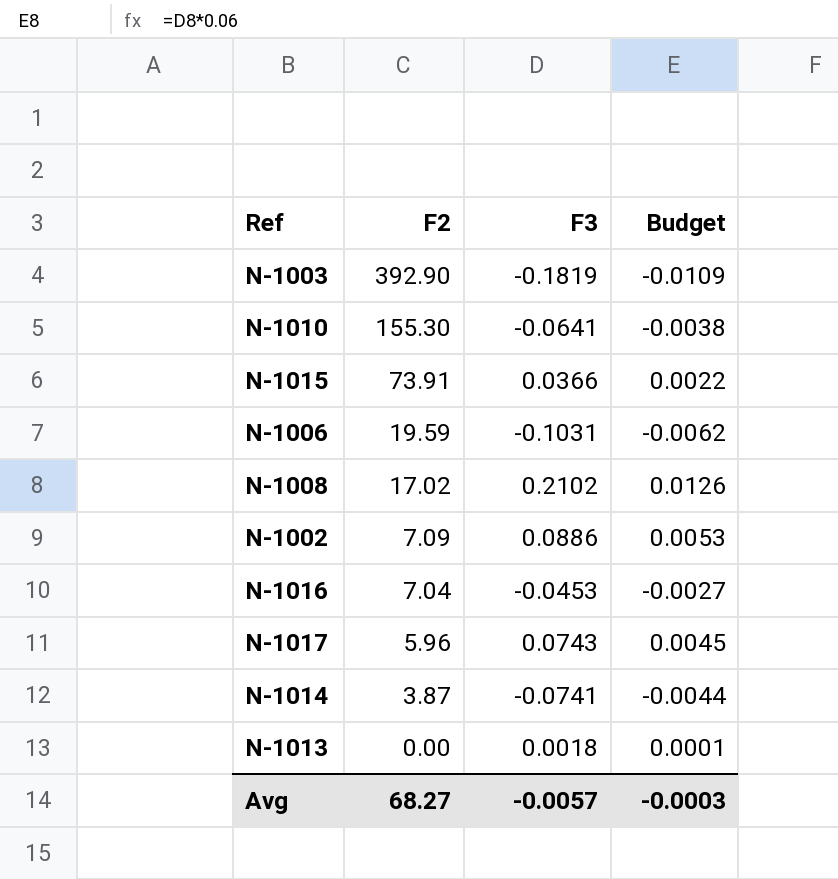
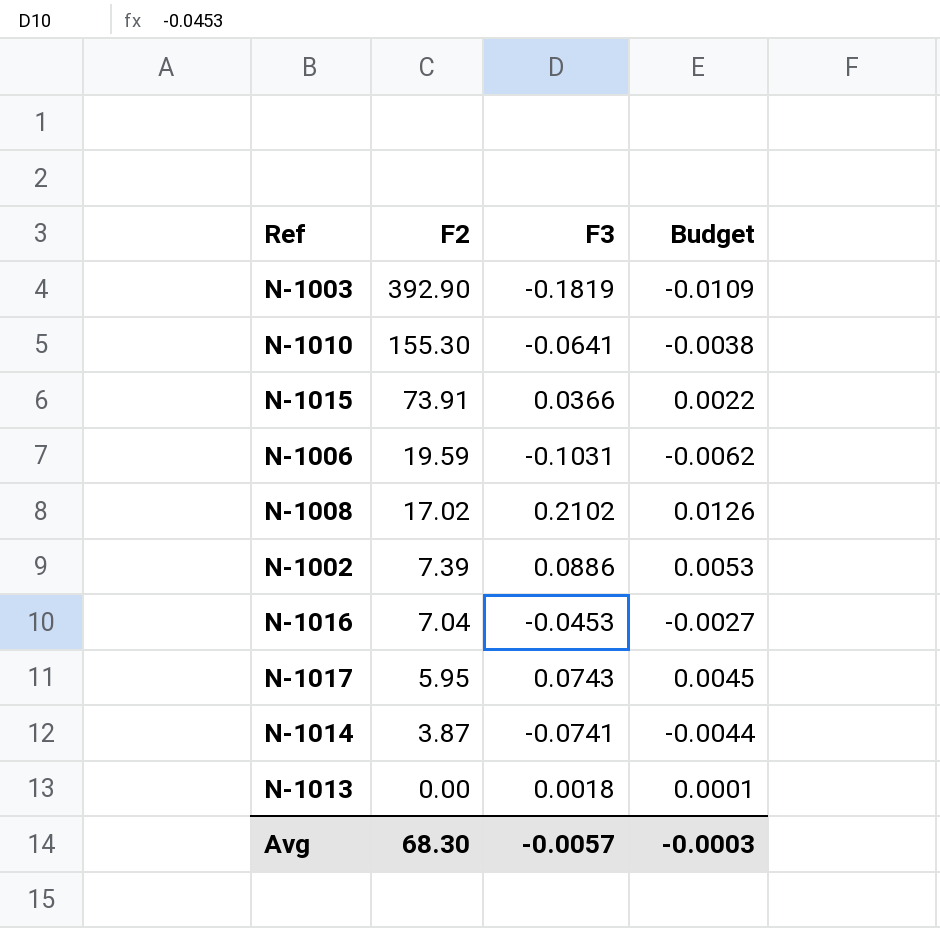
N-1002 | F2: 7.09 -> 7.39
N-1017 | F2: 5.96 -> 5.95
Avg | F2: 68.27 -> 68.30

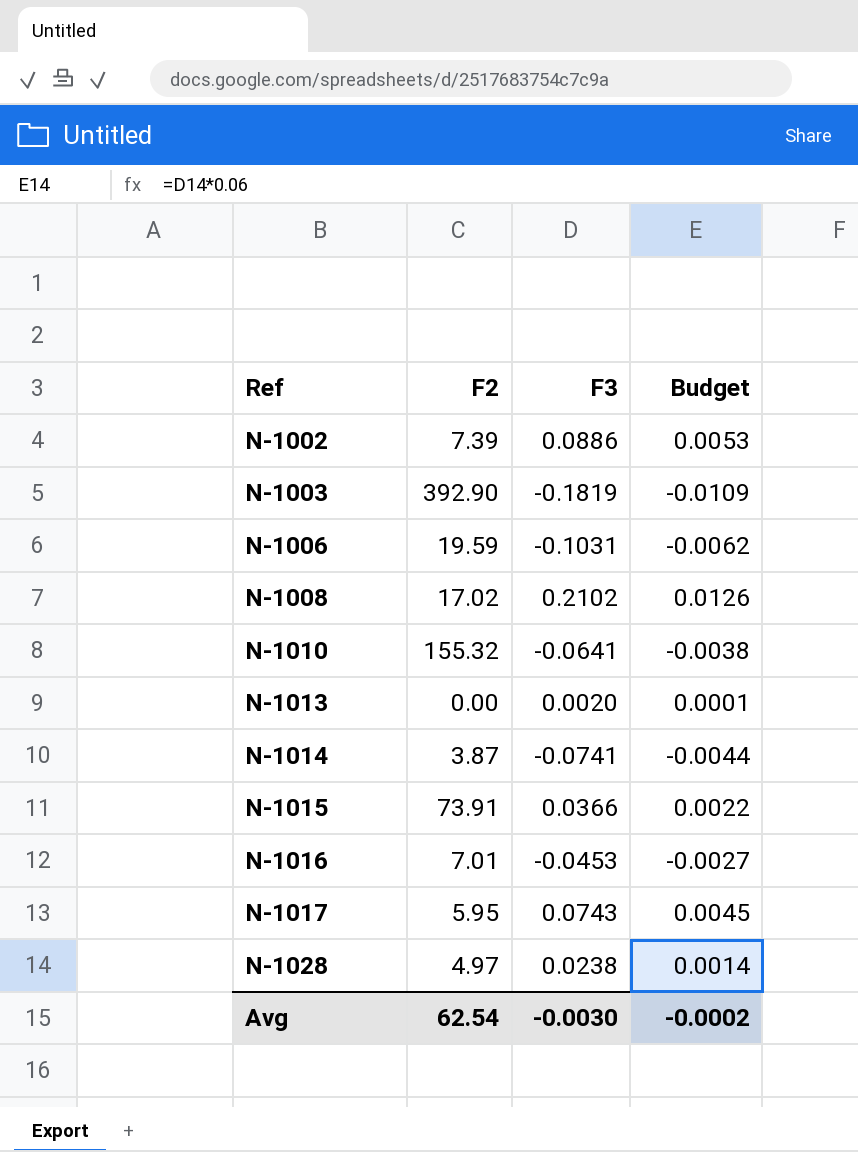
row order: F2 descending -> Ref ascending
N-1010 | F2: 155.30 -> 155.32
N-1013 | F3: 0.0018 -> 0.0020
N-1016 | F2: 7.04 -> 7.01
row N-1028: none -> 4.97 | 0.0238 | 0.0014
Avg | F2: 68.30 -> 62.54
Avg | F3: -0.0057 -> -0.0030
Avg | Budget: -0.0003 -> -0.0002

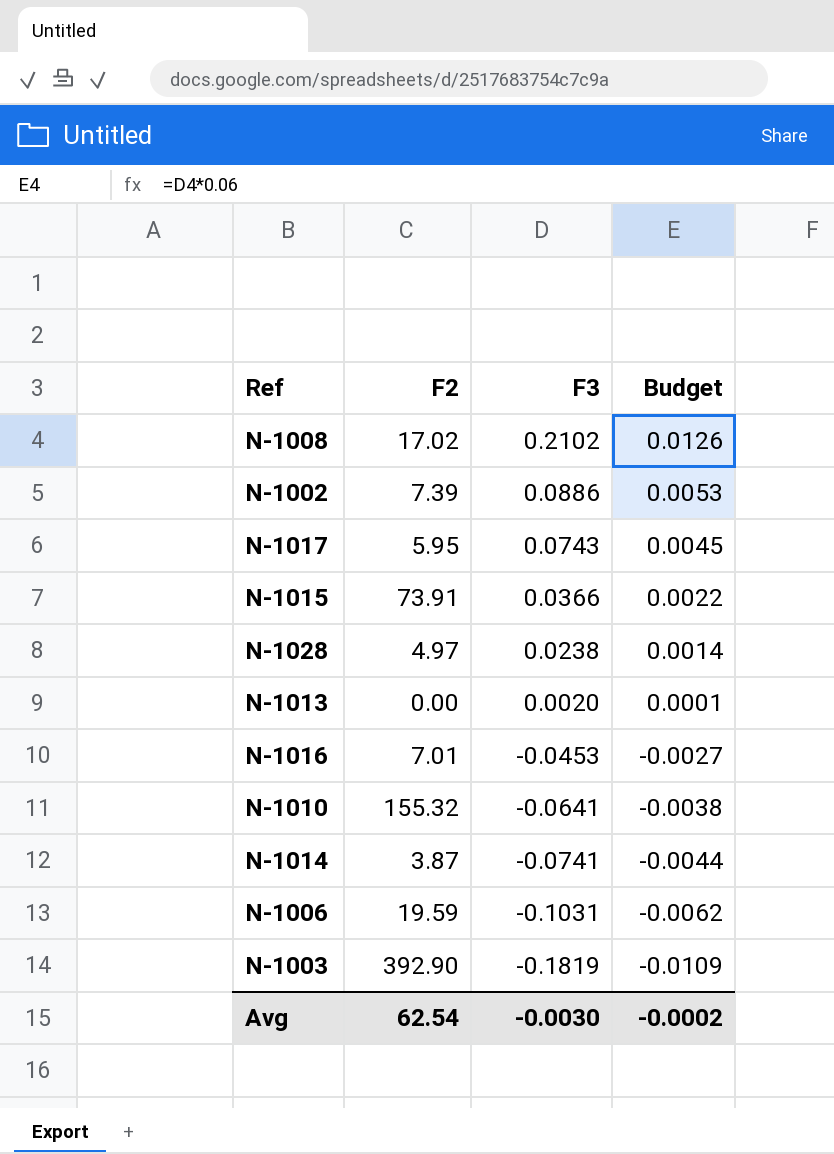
row order: Ref ascending -> F3 descending

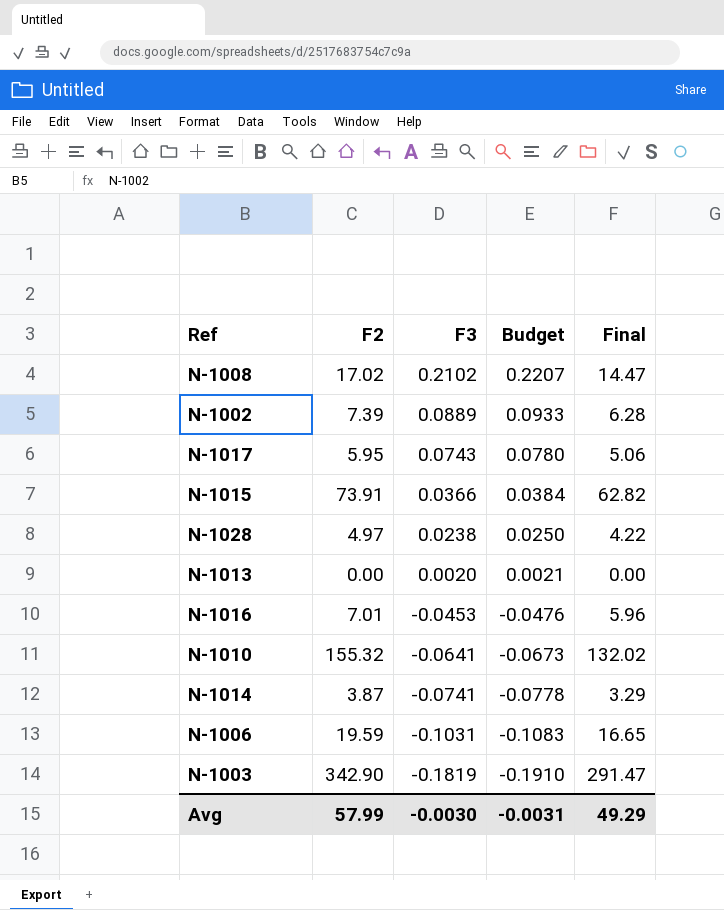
column Budget | formula: [F3] * 0.06 -> [F3] * 1.05
column Final | formula: none -> [F2] * 0.85
N-1002 | F3: 0.0886 -> 0.0889
N-1003 | F2: 392.90 -> 342.90
Avg | F2: 62.54 -> 57.99
Avg | Budget: -0.0002 -> -0.0031

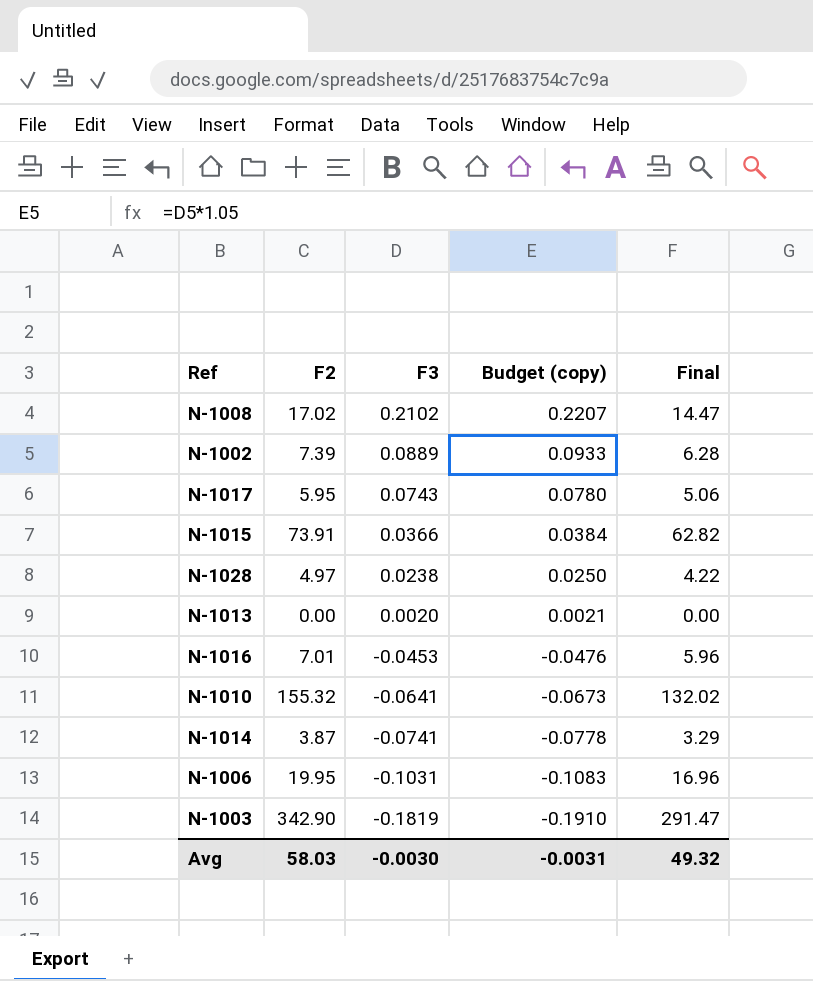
column name: Budget -> Budget (copy)
N-1006 | F2: 19.59 -> 19.95
N-1006 | Final: 16.65 -> 16.96
Avg | F2: 57.99 -> 58.03
Avg | Final: 49.29 -> 49.32

